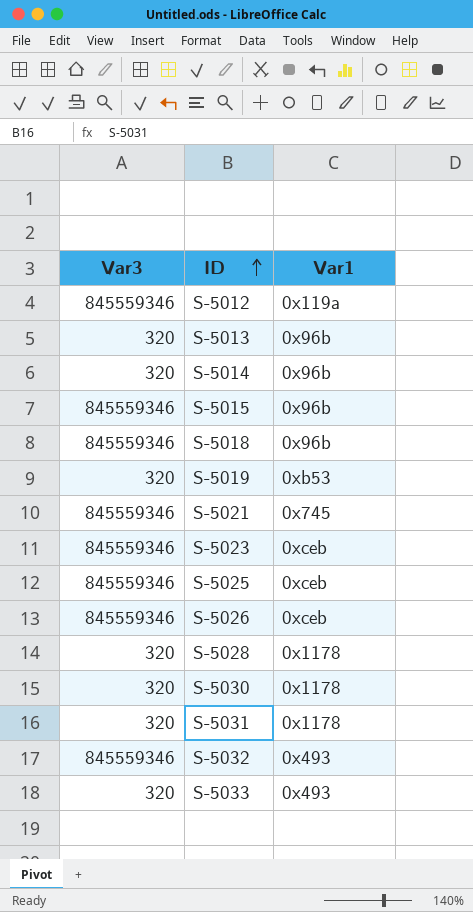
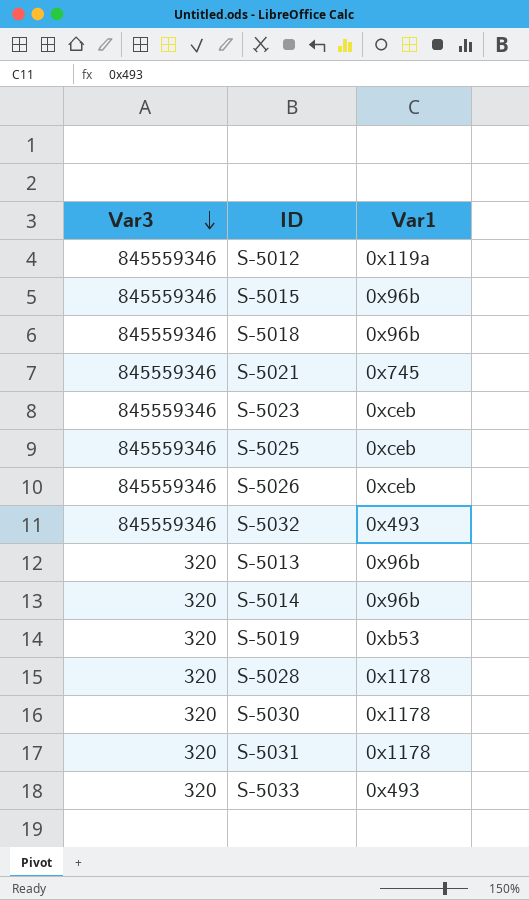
row order: ID ascending -> Var3 descending

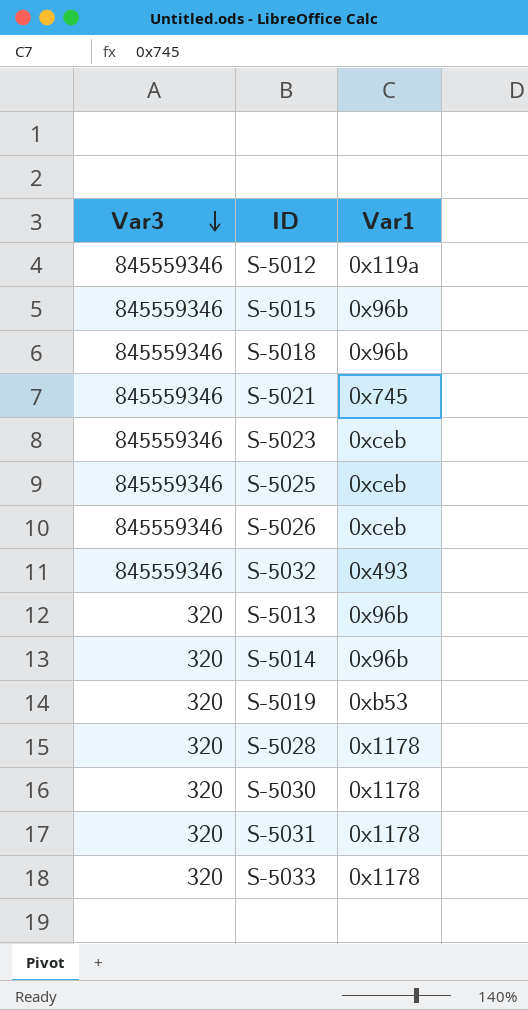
S-5033 | Var1: 0x493 -> 0x1178

